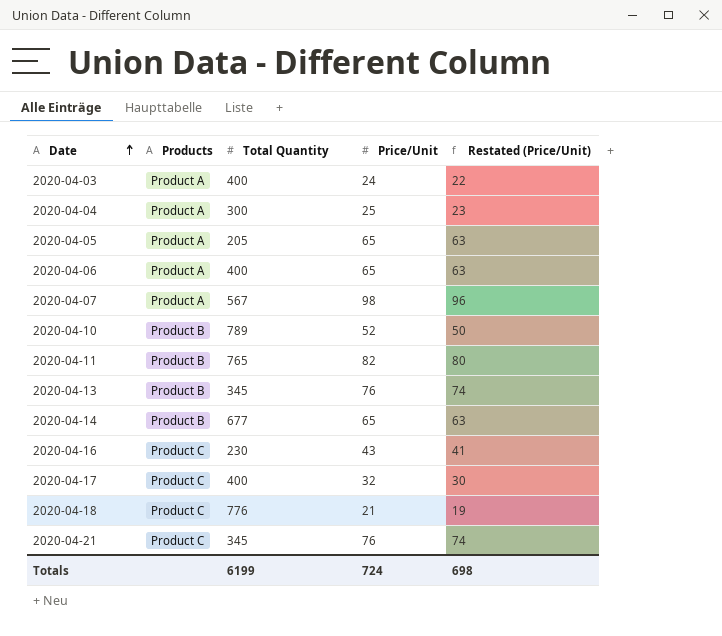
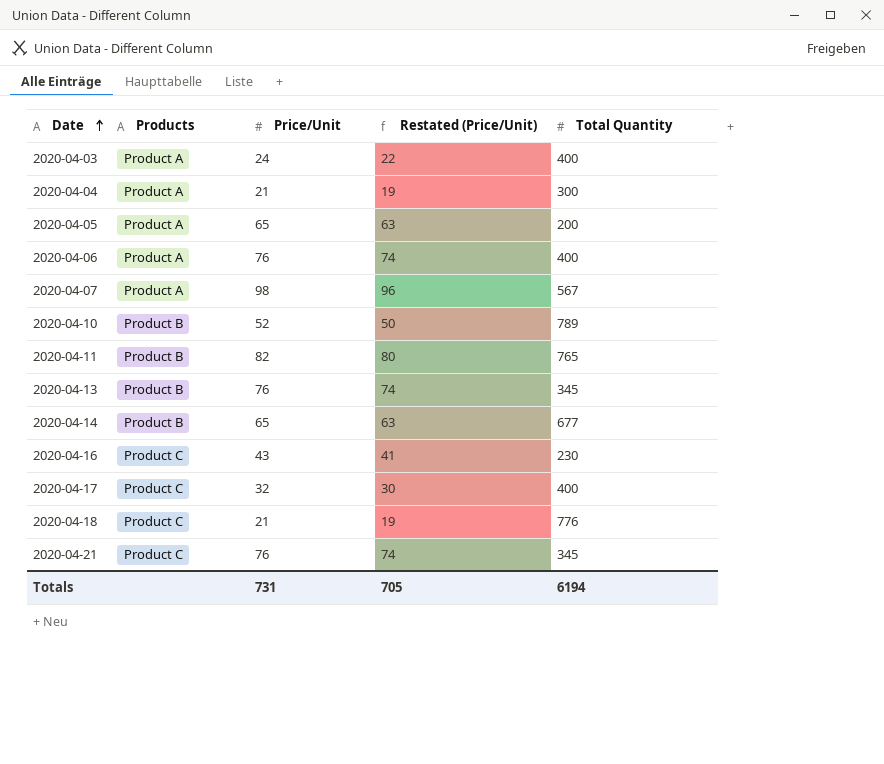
column Total Quantity | position: 3 -> 5
2020-04-04 | Price/Unit: 25 -> 21
2020-04-04 | Restated (Price/Unit): 23 -> 19
2020-04-05 | Total Quantity: 205 -> 200
2020-04-06 | Price/Unit: 65 -> 76
2020-04-06 | Restated (Price/Unit): 63 -> 74
Totals | Price/Unit: 724 -> 731
Totals | Restated (Price/Unit): 698 -> 705
Totals | Total Quantity: 6199 -> 6194

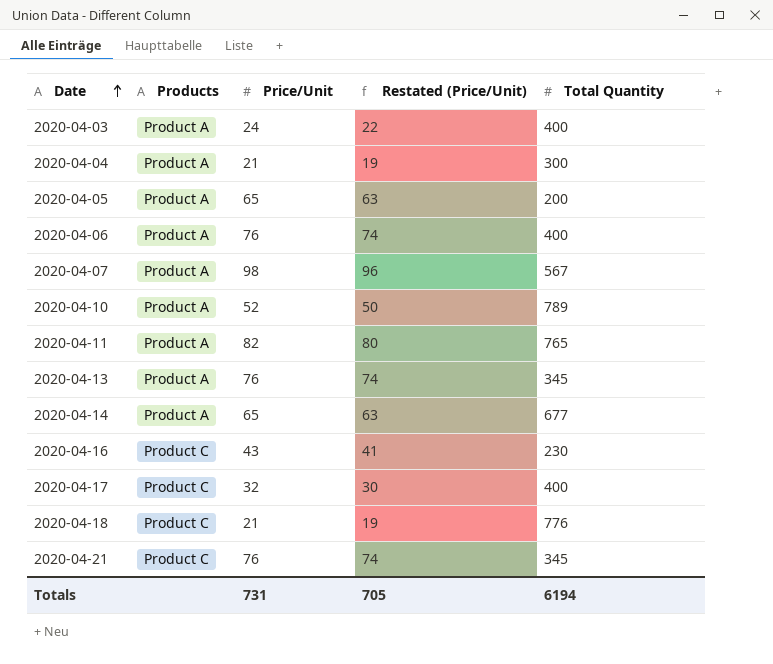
2020-04-10 | Products: Product B -> Product A
2020-04-11 | Products: Product B -> Product A
2020-04-13 | Products: Product B -> Product A
2020-04-14 | Products: Product B -> Product A

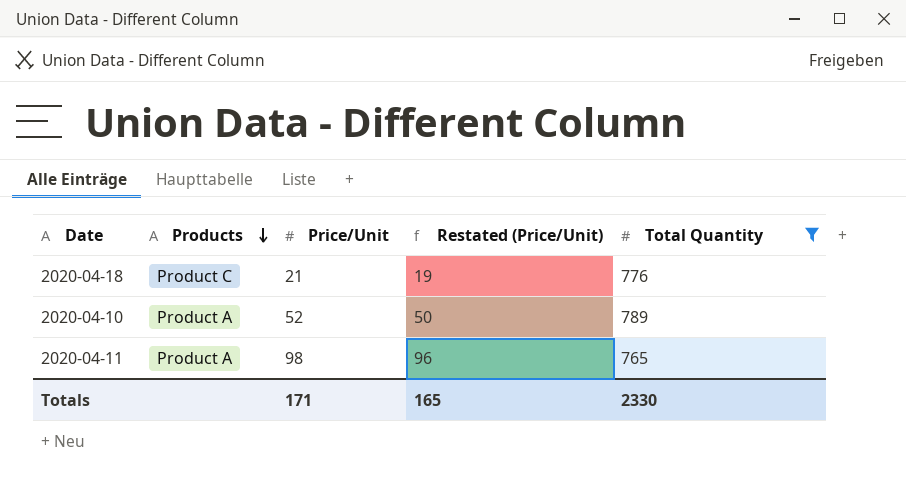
filter: none -> Total Quantity >= 765
row order: Date ascending -> Products descending
2020-04-11 | Price/Unit: 82 -> 98
2020-04-11 | Restated (Price/Unit): 80 -> 96
Totals | Price/Unit: 731 -> 171
Totals | Restated (Price/Unit): 705 -> 165
Totals | Total Quantity: 6194 -> 2330

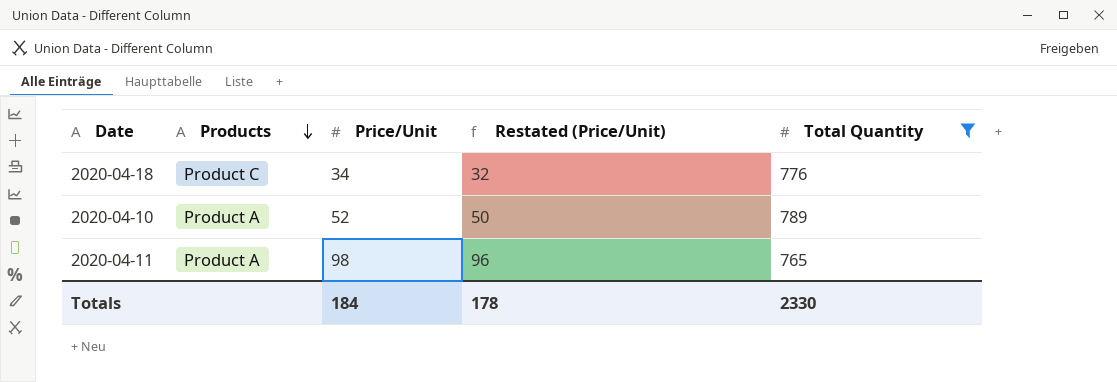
2020-04-18 | Price/Unit: 21 -> 34
2020-04-18 | Restated (Price/Unit): 19 -> 32
Totals | Price/Unit: 171 -> 184
Totals | Restated (Price/Unit): 165 -> 178

